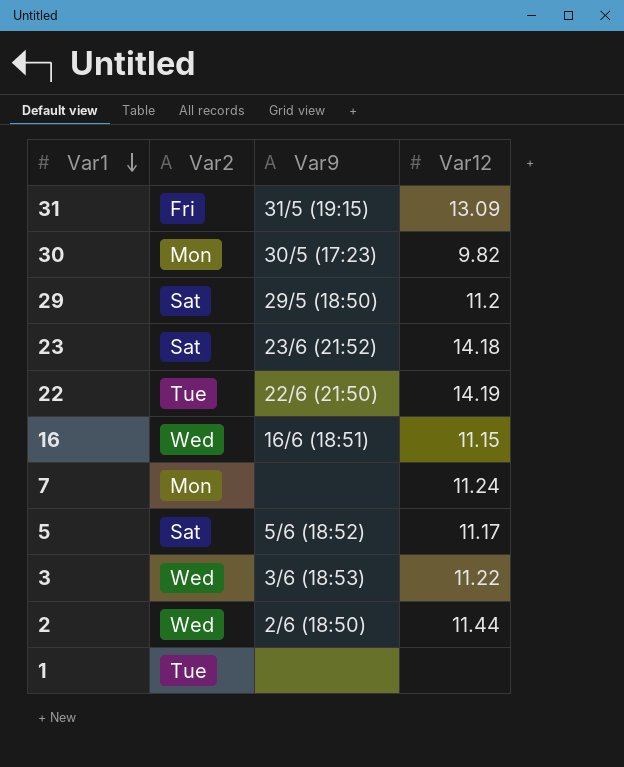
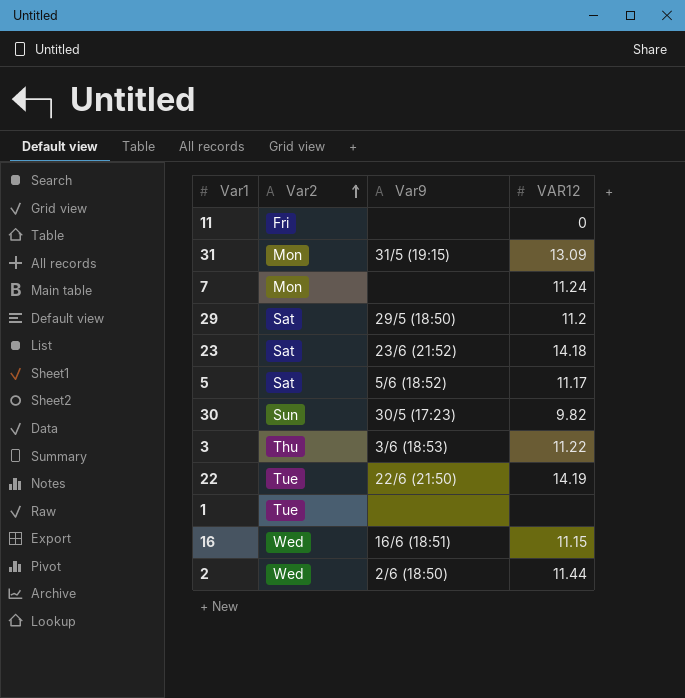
row order: Var1 descending -> Var2 ascending
column name: Var12 -> VAR12
row 11: none -> Fri | none | 0
31 | Var2: Fri -> Mon
30 | Var2: Mon -> Sun
3 | Var2: Wed -> Thu

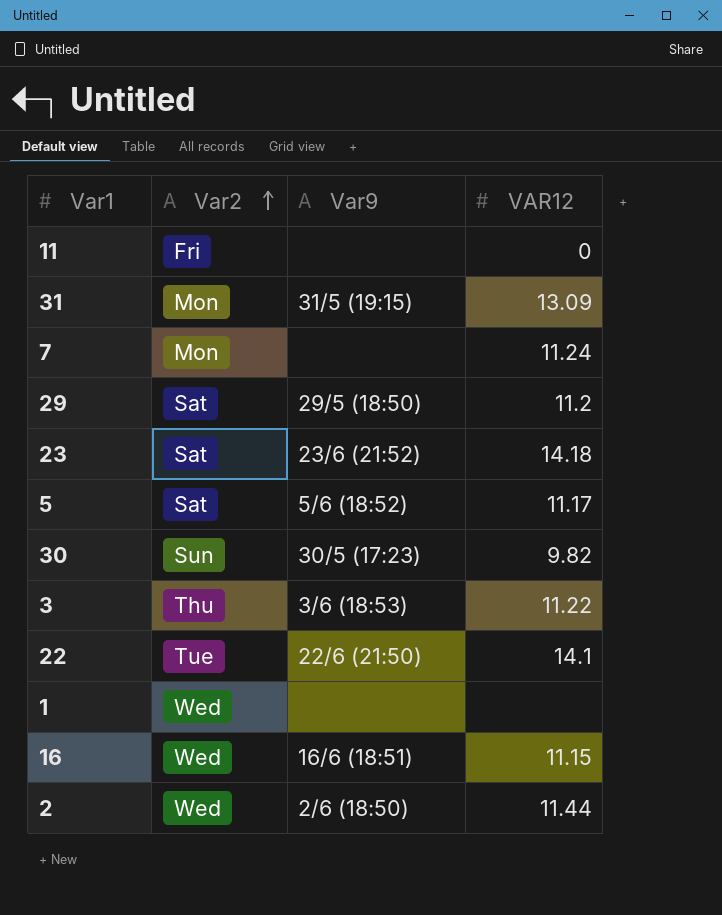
22 | VAR12: 14.19 -> 14.1
1 | Var2: Tue -> Wed

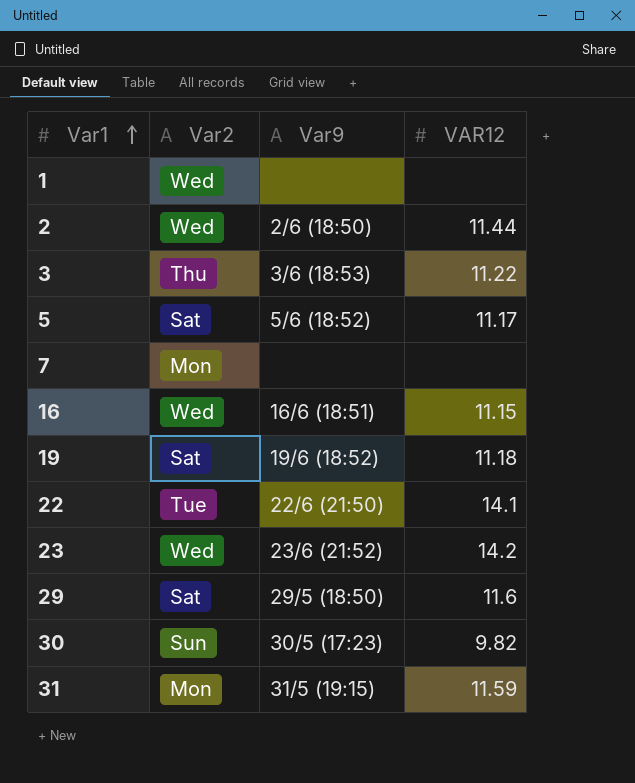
row order: Var2 ascending -> Var1 ascending
row 11: Fri | none | 0 -> none
7 | VAR12: 11.24 -> none
row 19: none -> Sat | 19/6 (18:52) | 11.18
23 | Var2: Sat -> Wed
23 | VAR12: 14.18 -> 14.2
29 | VAR12: 11.2 -> 11.6
31 | VAR12: 13.09 -> 11.59

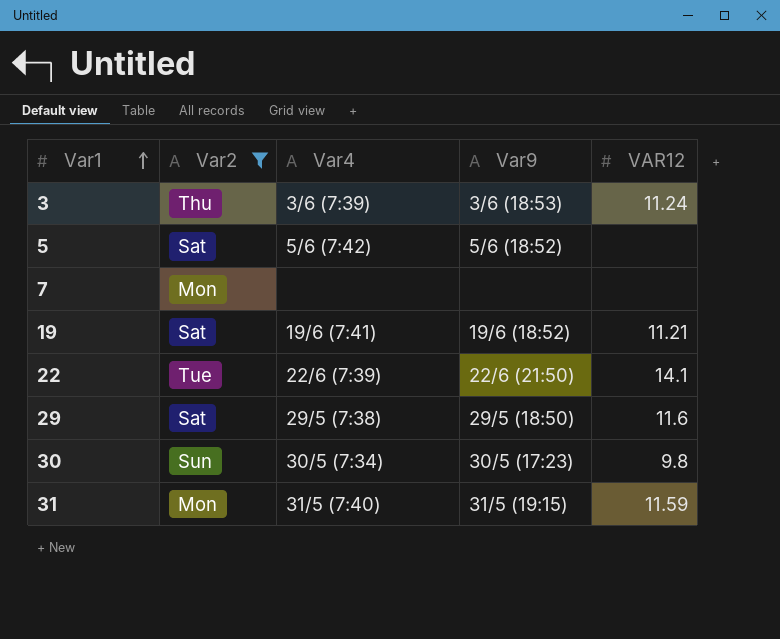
filter: none -> Var2 != Wed
column Var4 | position: none -> 3
3 | VAR12: 11.22 -> 11.24
5 | VAR12: 11.17 -> none
19 | VAR12: 11.18 -> 11.21
30 | VAR12: 9.82 -> 9.8

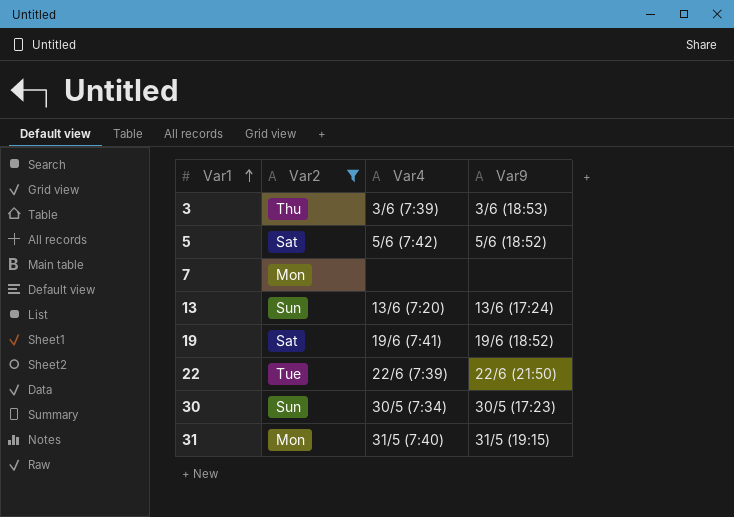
column VAR12 | position: 5 -> none
row 29: Sat | 29/5 (7:38) | 29/5 (18:50) | 11.6 -> none
row 13: none -> Sun | 13/6 (7:20) | 13/6 (17:24)

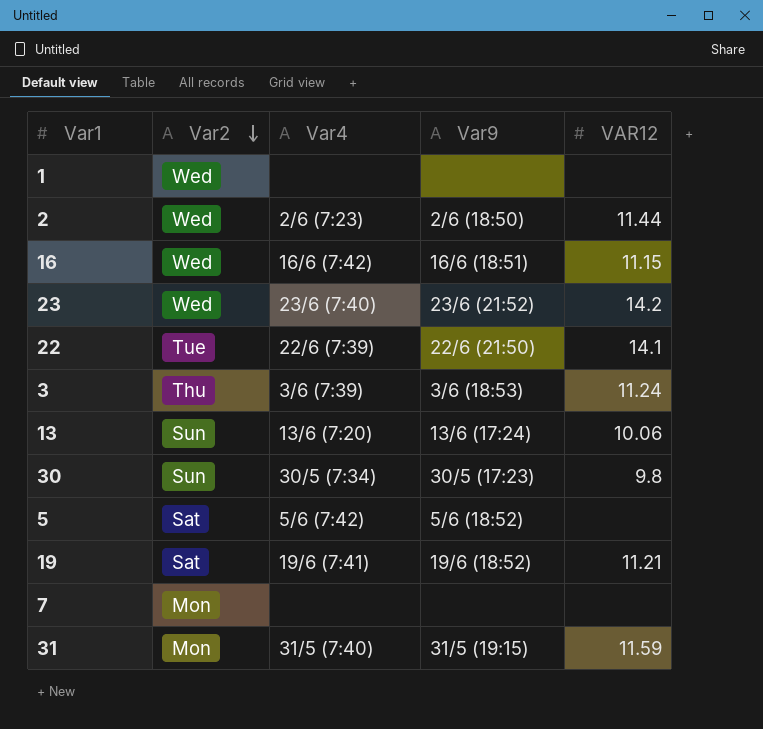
filter: Var2 != Wed -> none
row order: Var1 ascending -> Var2 descending
column VAR12 | position: none -> 5

